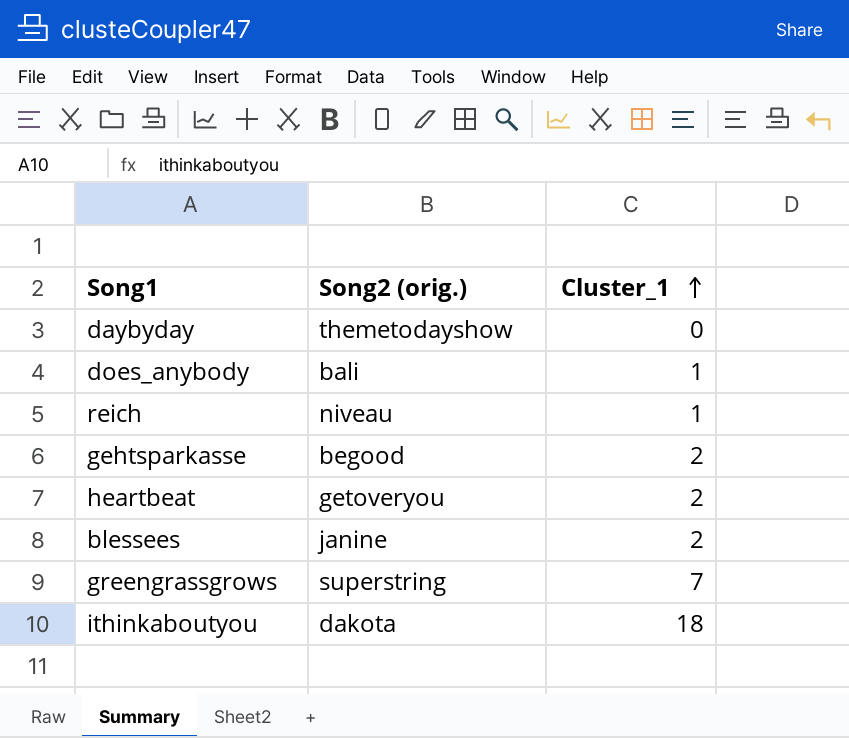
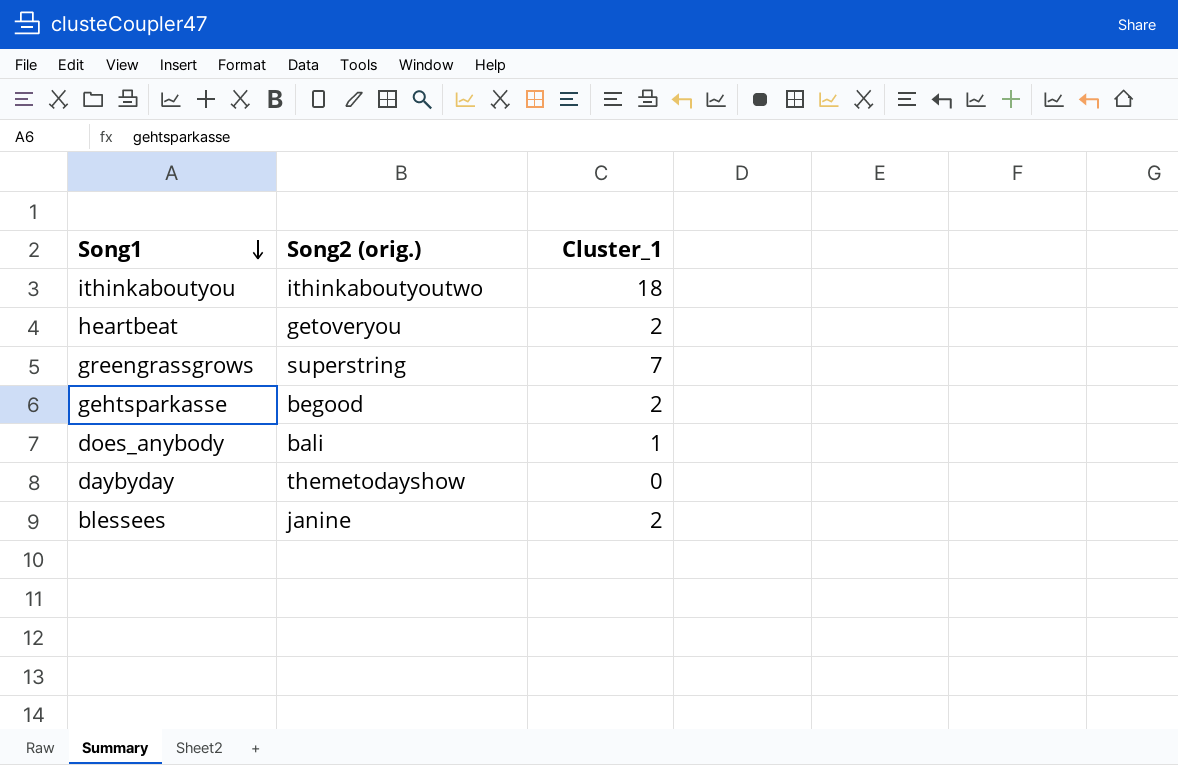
row order: Cluster_1 ascending -> Song1 descending
row reich: niveau | 1 -> none
ithinkaboutyou | Song2 (orig.): dakota -> ithinkaboutyoutwo

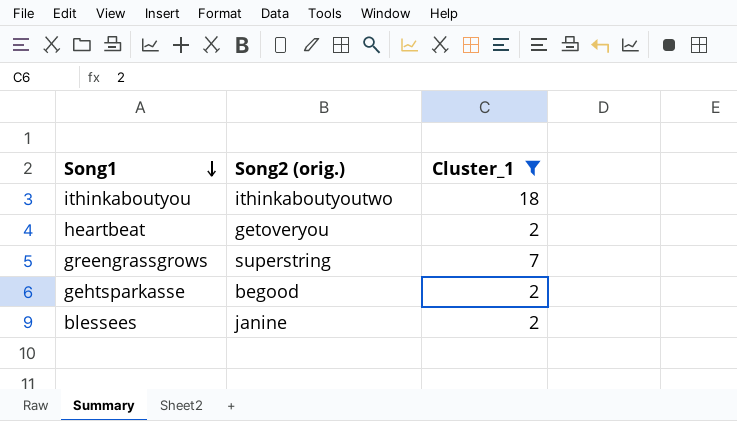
filter: none -> Cluster_1 >= 2

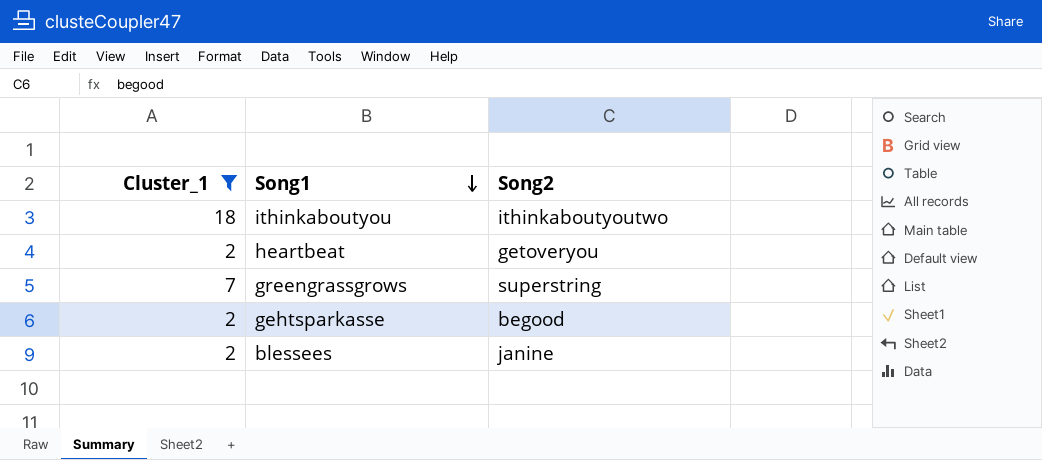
column Cluster_1 | position: 3 -> 1
column name: Song2 (orig.) -> Song2

